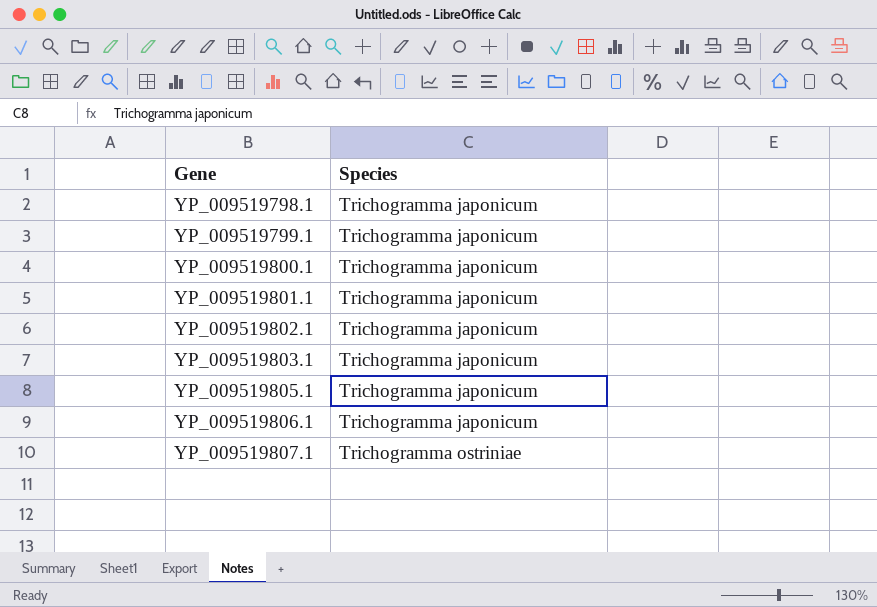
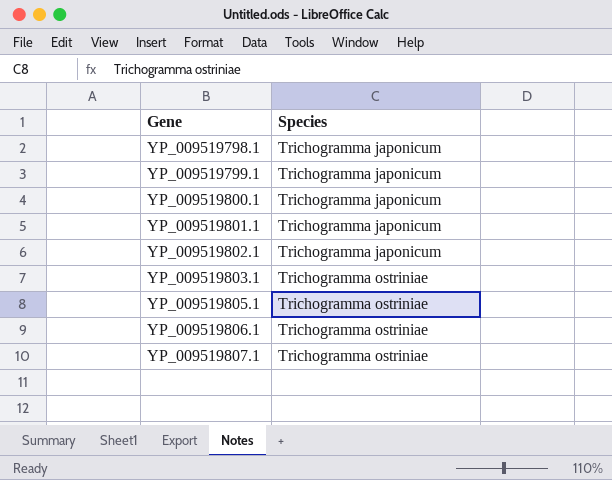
YP_009519803.1 | Species: Trichogramma japonicum -> Trichogramma ostriniae
YP_009519805.1 | Species: Trichogramma japonicum -> Trichogramma ostriniae
YP_009519806.1 | Species: Trichogramma japonicum -> Trichogramma ostriniae

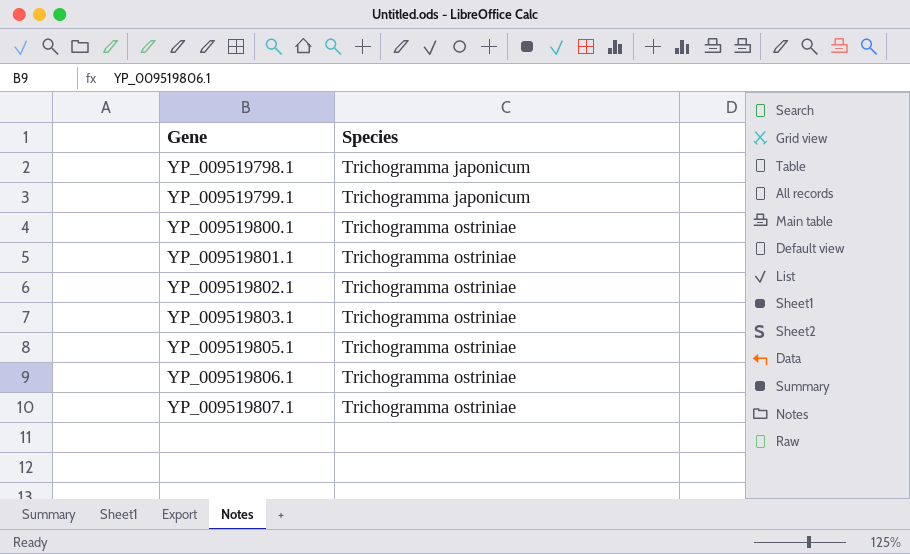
YP_009519800.1 | Species: Trichogramma japonicum -> Trichogramma ostriniae
YP_009519801.1 | Species: Trichogramma japonicum -> Trichogramma ostriniae
YP_009519802.1 | Species: Trichogramma japonicum -> Trichogramma ostriniae

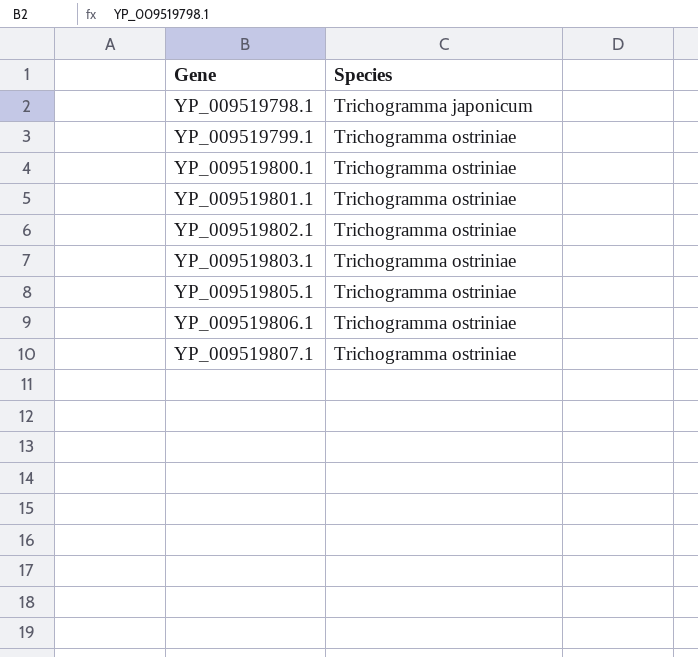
YP_009519799.1 | Species: Trichogramma japonicum -> Trichogramma ostriniae

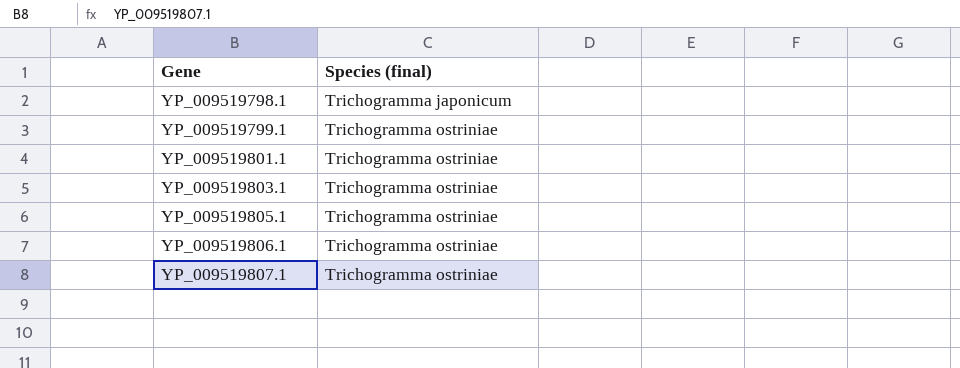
column name: Species -> Species (final)
row YP_009519800.1: Trichogramma ostriniae -> none
row YP_009519802.1: Trichogramma ostriniae -> none

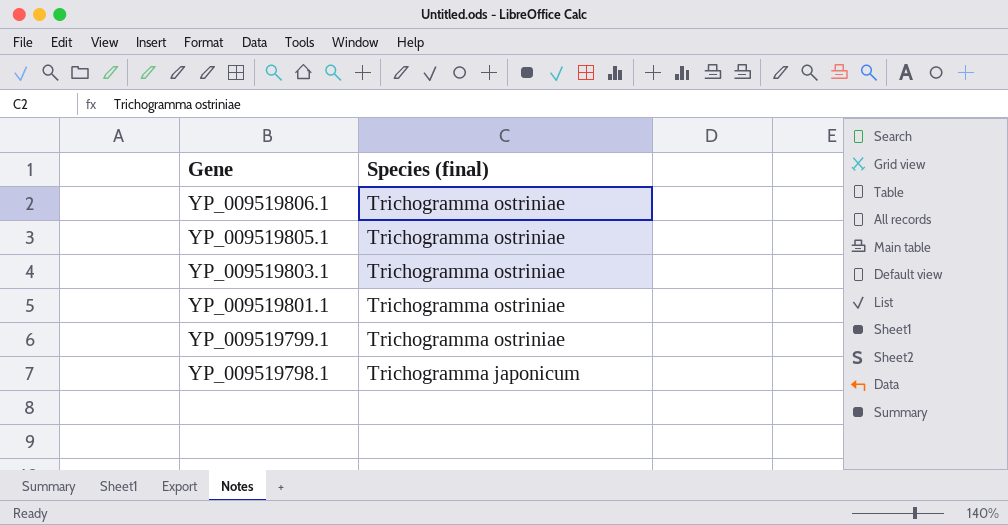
row order: Gene ascending -> Gene descending
row YP_009519807.1: Trichogramma ostriniae -> none

